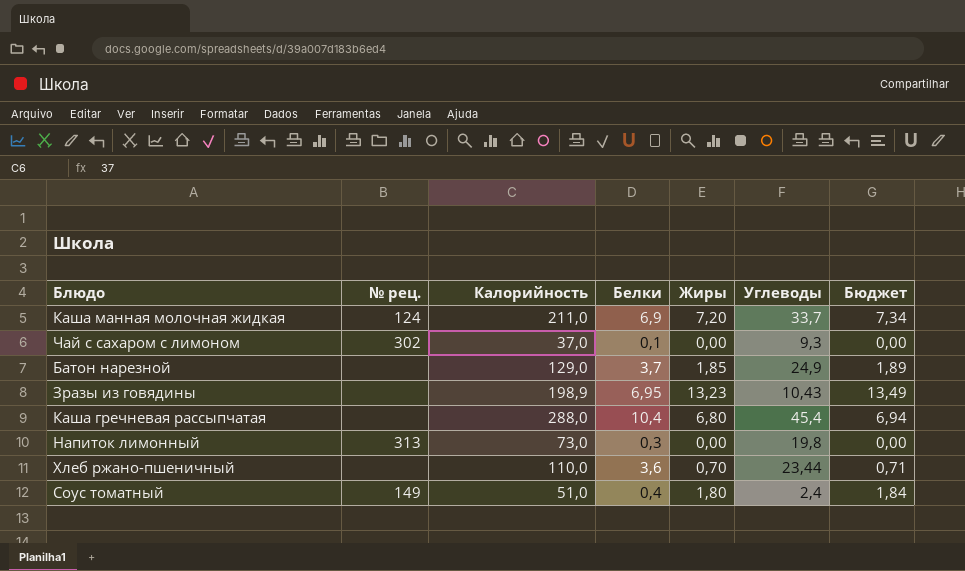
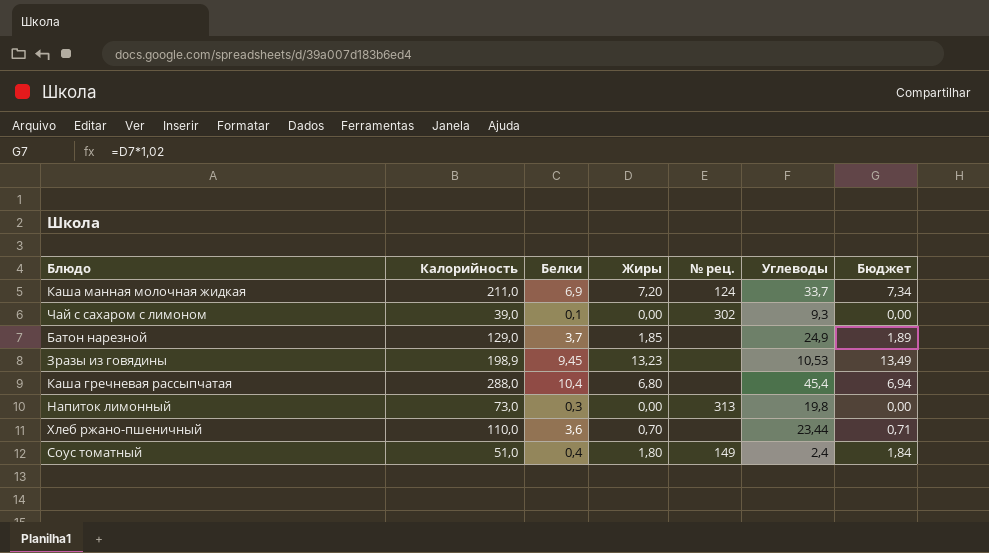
column № рец. | position: 2 -> 5
Чай с сахаром с лимоном | Калорийность: 37,0 -> 39,0
Зразы из говядины | Белки: 6,95 -> 9,45
Зразы из говядины | Углеводы: 10,43 -> 10,53

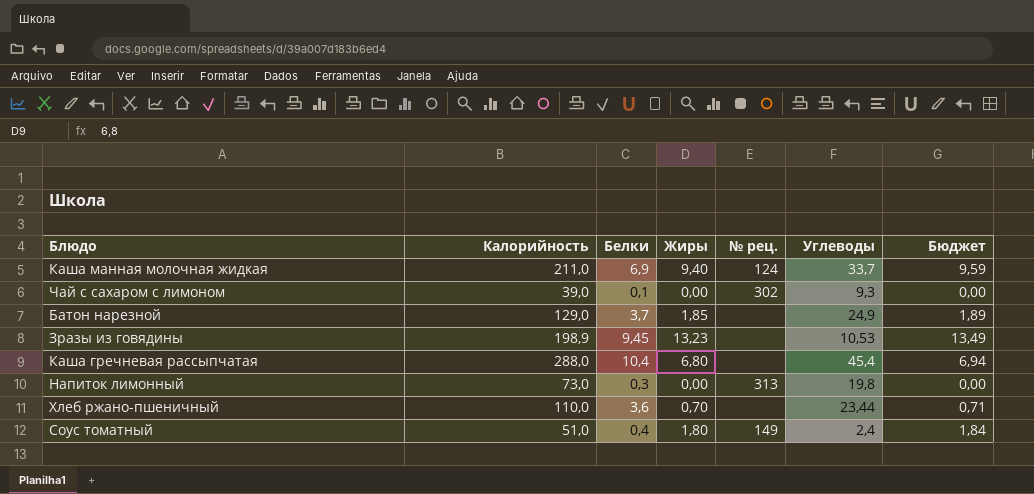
Каша манная молочная жидкая | Жиры: 7,20 -> 9,40
Каша манная молочная жидкая | Бюджет: 7,34 -> 9,59

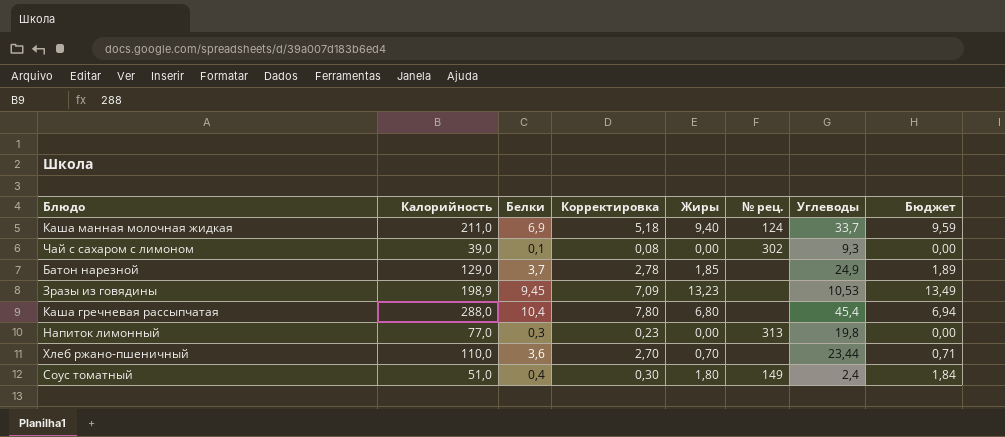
column Корректировка | formula: none -> [Белки] * 0,75
Напиток лимонный | Калорийность: 73,0 -> 77,0

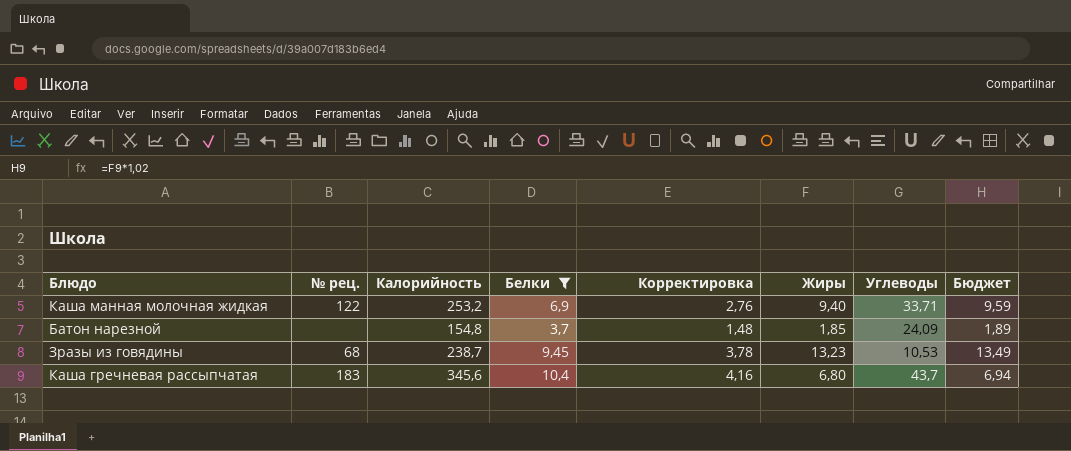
filter: none -> Белки >= 3,7
column № рец. | position: 6 -> 2
column Корректировка | formula: [Белки] * 0,75 -> [Белки] * 0,4
Каша манная молочная жидкая | № рец.: 124 -> 122
Каша манная молочная жидкая | Калорийность: 211,0 -> 253,2
Каша манная молочная жидкая | Углеводы: 33,7 -> 33,71
Батон нарезной | Калорийность: 129,0 -> 154,8
Батон нарезной | Углеводы: 24,9 -> 24,09
Зразы из говядины | № рец.: none -> 68
Зразы из говядины | Калорийность: 198,9 -> 238,7
Каша гречневая рассыпчатая | № рец.: none -> 183
Каша гречневая рассыпчатая | Калорийность: 288,0 -> 345,6
Каша гречневая рассыпчатая | Углеводы: 45,4 -> 43,7

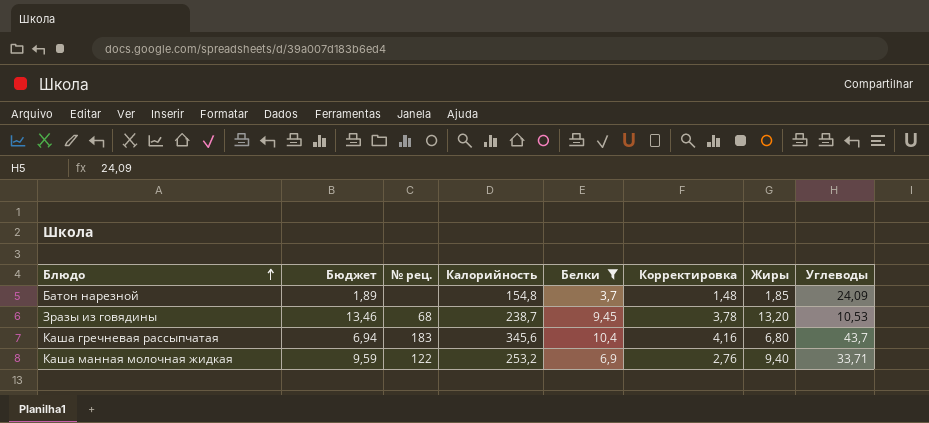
row order: none -> Блюдо ascending
column Бюджет | position: 8 -> 2
Зразы из говядины | Бюджет: 13,49 -> 13,46
Зразы из говядины | Жиры: 13,23 -> 13,20

